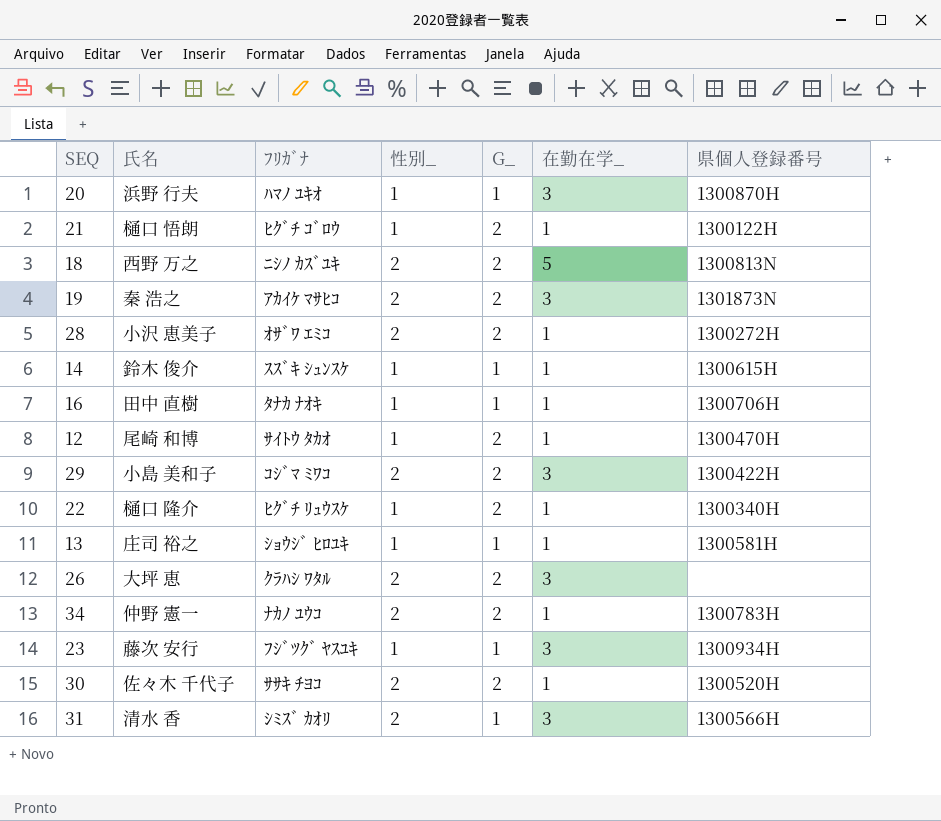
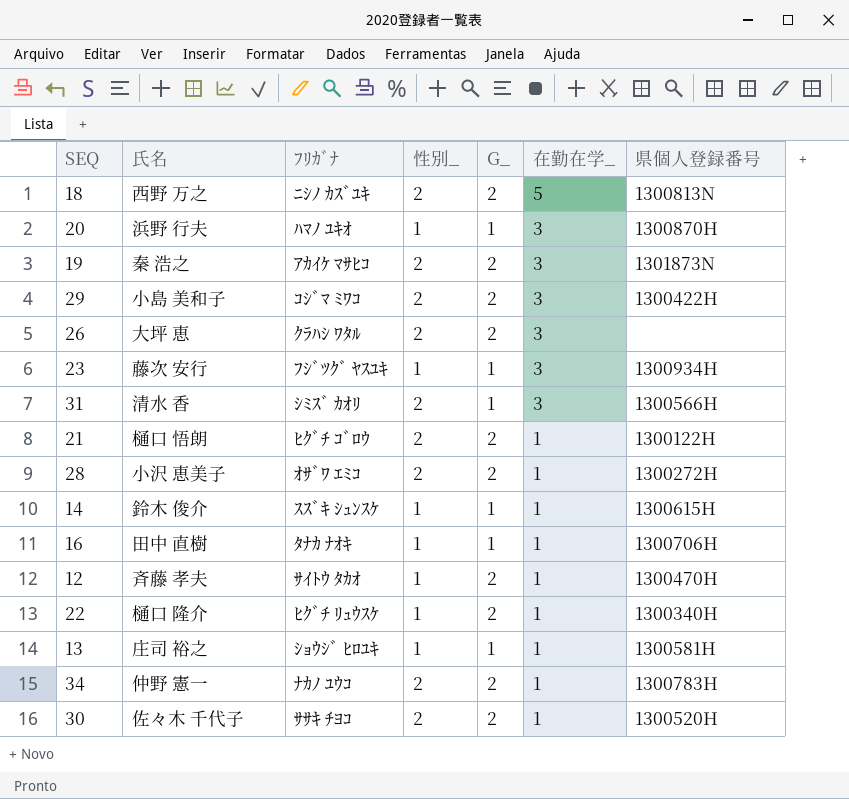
row order: none -> 在勤在学_ descending
21 | 性別_: 1 -> 2
12 | 氏名: 尾崎 和博 -> 斉藤 孝夫

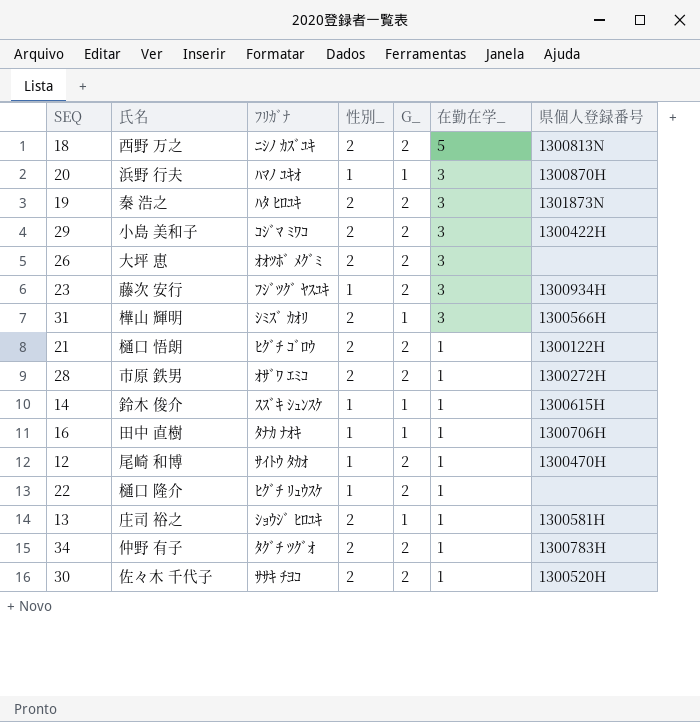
19 | ﾌﾘｶﾞﾅ: ｱｶｲｹ ﾏｻﾋｺ -> ﾊﾀ ﾋﾛﾕｷ
26 | ﾌﾘｶﾞﾅ: ｸﾗﾊｼ ﾜﾀﾙ -> ｵｵﾂﾎﾞ ﾒｸﾞﾐ
23 | G_: 1 -> 2
31 | 氏名: 清水 香 -> 樺山 輝明
28 | 氏名: 小沢 恵美子 -> 市原 鉄男
12 | 氏名: 斉藤 孝夫 -> 尾崎 和博
22 | 県個人登録番号: 1300340H -> none
13 | 性別_: 1 -> 2
34 | 氏名: 仲野 憲一 -> 仲野 有子
34 | ﾌﾘｶﾞﾅ: ﾅｶﾉ ﾕｳｺ -> ﾀｸﾞﾁ ﾂｸﾞｵ

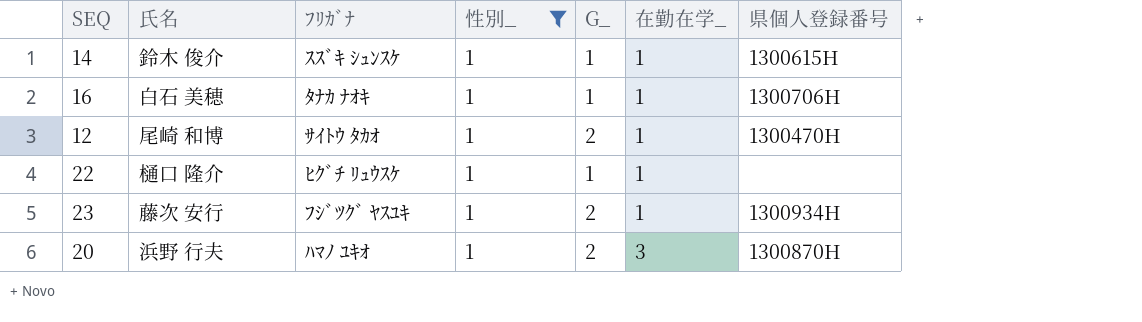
filter: none -> 性別_ = 1
row order: 在勤在学_ descending -> 在勤在学_ ascending
16 | 氏名: 田中 直樹 -> 白石 美穂
22 | G_: 2 -> 1
23 | 在勤在学_: 3 -> 1
20 | G_: 1 -> 2

